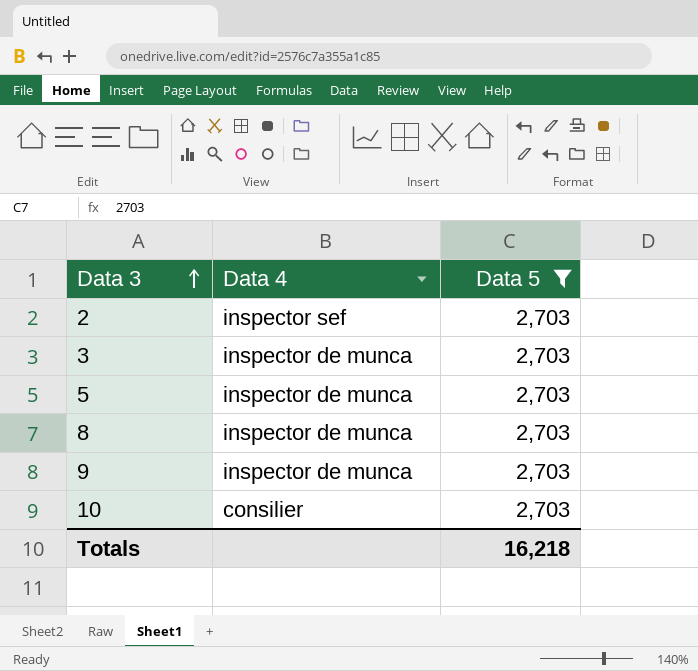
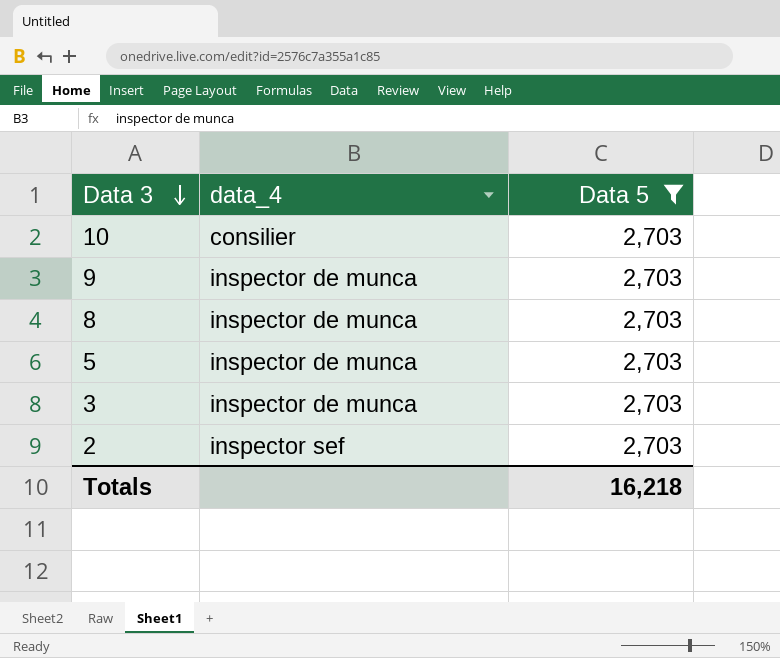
row order: Data 3 ascending -> Data 3 descending
column name: Data 4 -> data_4

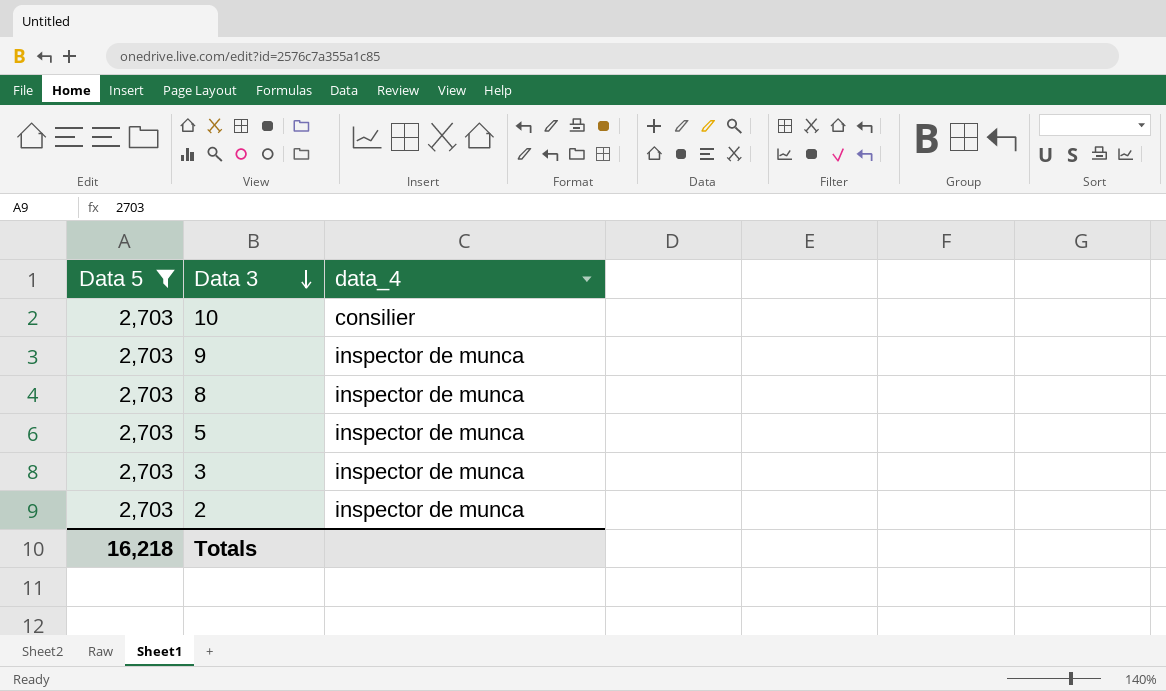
column Data 5 | position: 3 -> 1
2 | data_4: inspector sef -> inspector de munca

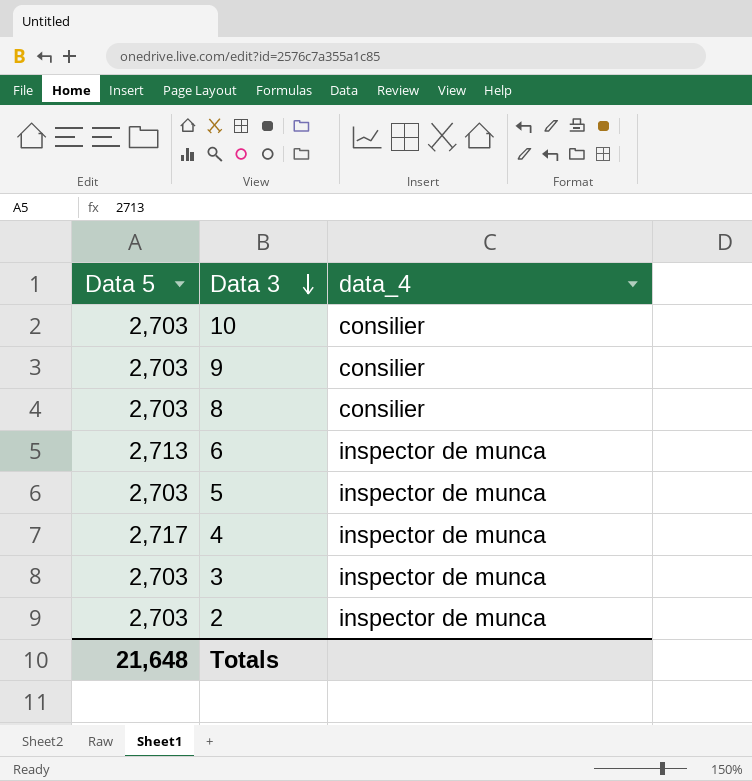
filter: Data 5 = 2,703 -> none
9 | data_4: inspector de munca -> consilier
8 | data_4: inspector de munca -> consilier
Totals | Data 5: 16,218 -> 21,648

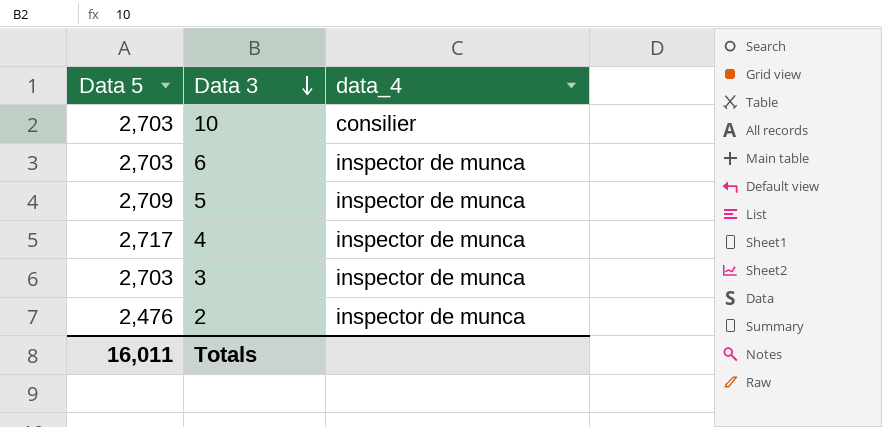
row 9: 2,703 | consilier -> none
row 8: 2,703 | consilier -> none
6 | Data 5: 2,713 -> 2,703
5 | Data 5: 2,703 -> 2,709
2 | Data 5: 2,703 -> 2,476
Totals | Data 5: 21,648 -> 16,011

